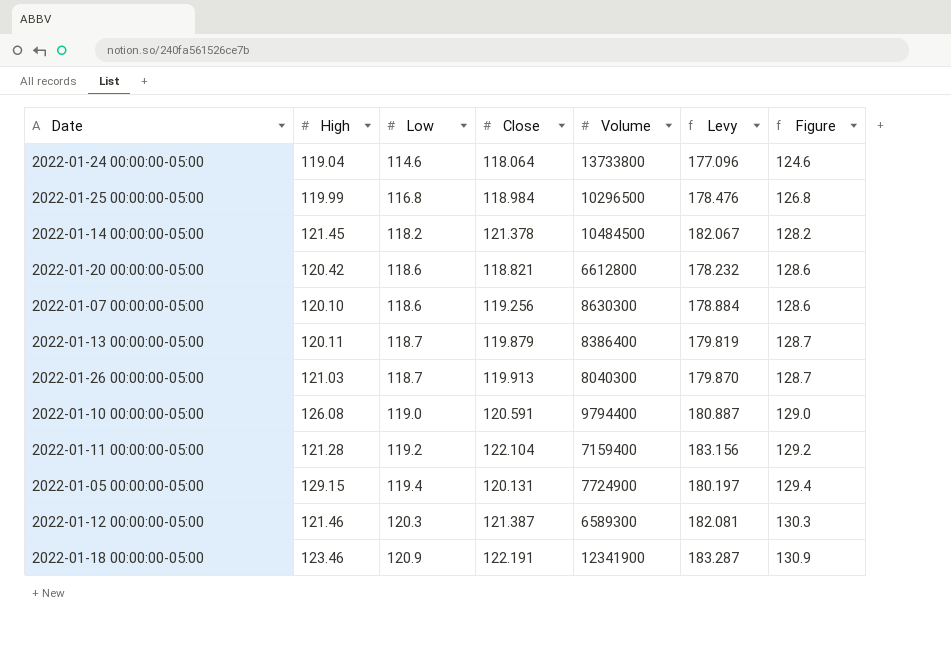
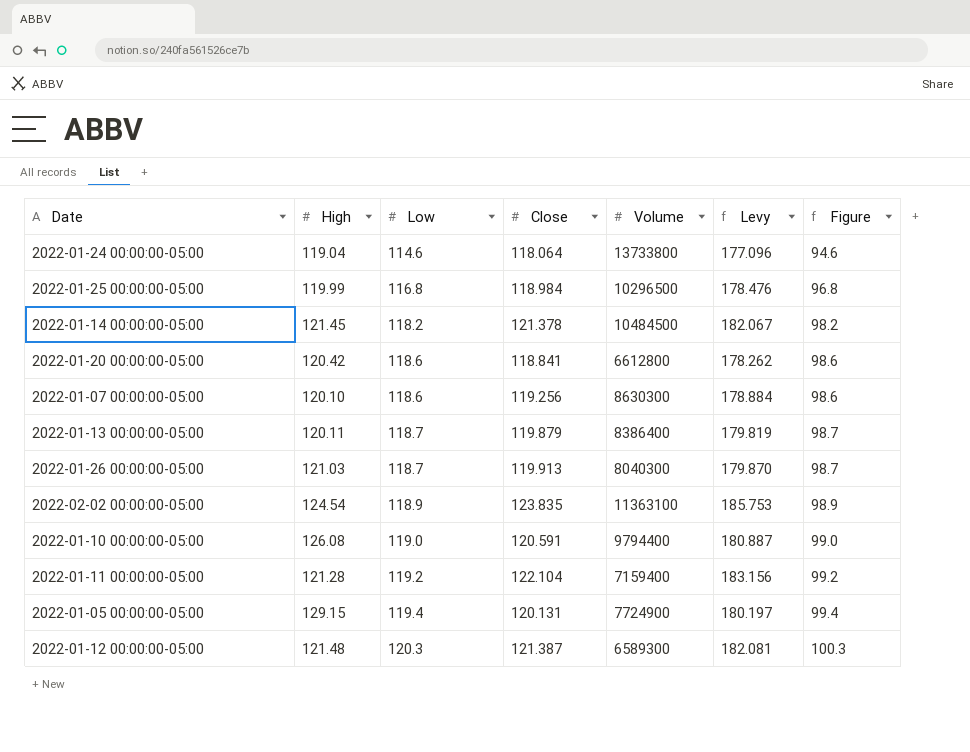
column Figure | formula: [Low] + 10 -> [Low] - 20
row 2022-01-18 00:00:00-05:00: 123.46 | 120.9 | 122.191 | 12341900 | 183.287 | 130.9 -> none
2022-01-20 00:00:00-05:00 | Close: 118.821 -> 118.841
2022-01-20 00:00:00-05:00 | Levy: 178.232 -> 178.262
row 2022-02-02 00:00:00-05:00: none -> 124.54 | 118.9 | 123.835 | 11363100 | 185.753 | 98.9
2022-01-12 00:00:00-05:00 | High: 121.46 -> 121.48

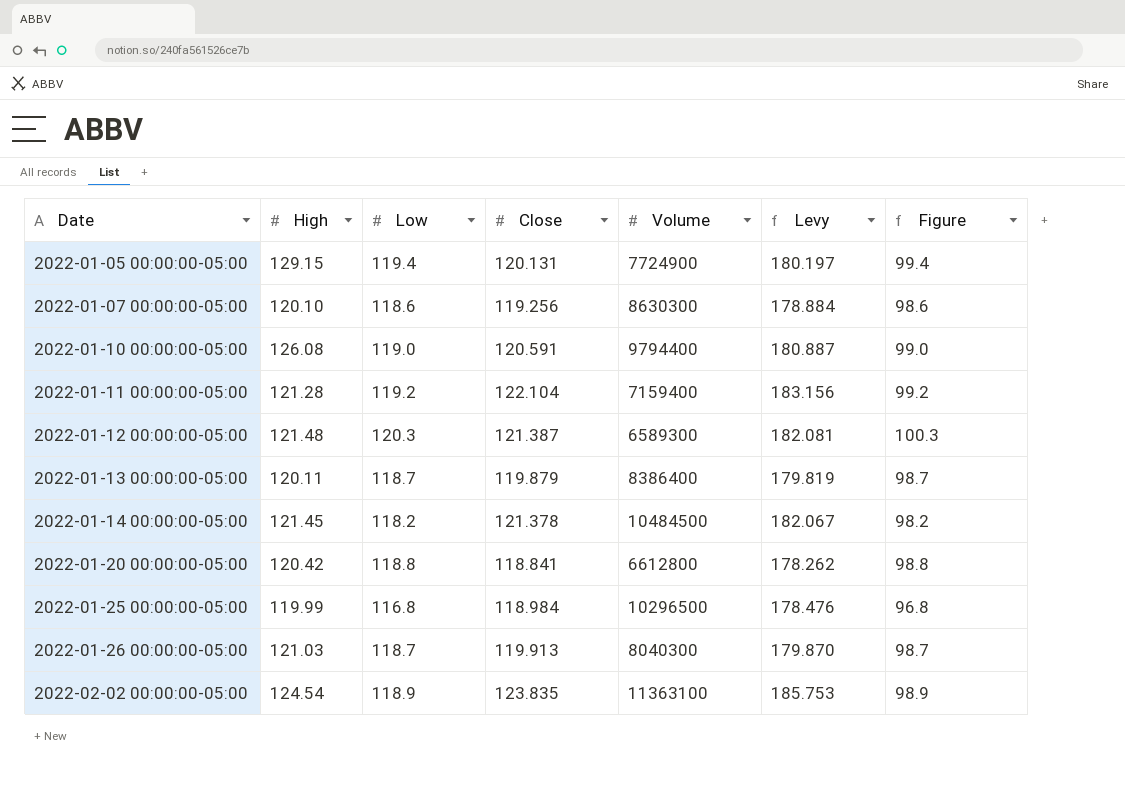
row order: Low ascending -> Date ascending
row 2022-01-24 00:00:00-05:00: 119.04 | 114.6 | 118.064 | 13733800 | 177.096 | 94.6 -> none
2022-01-20 00:00:00-05:00 | Low: 118.6 -> 118.8
2022-01-20 00:00:00-05:00 | Figure: 98.6 -> 98.8

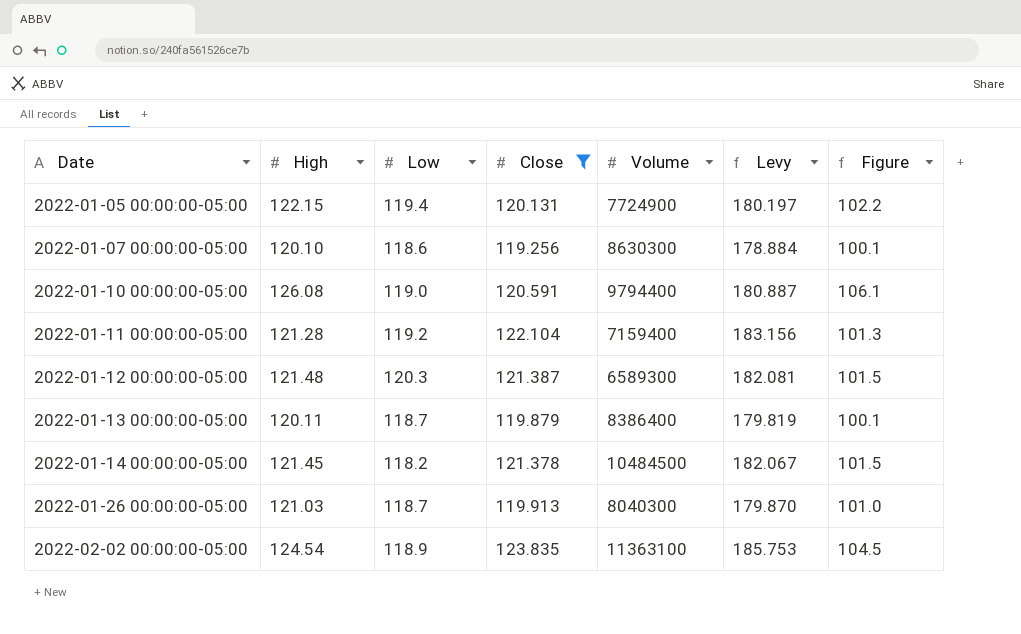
filter: none -> Close >= 119.256
column Figure | formula: [Low] - 20 -> [High] - 20
2022-01-05 00:00:00-05:00 | High: 129.15 -> 122.15

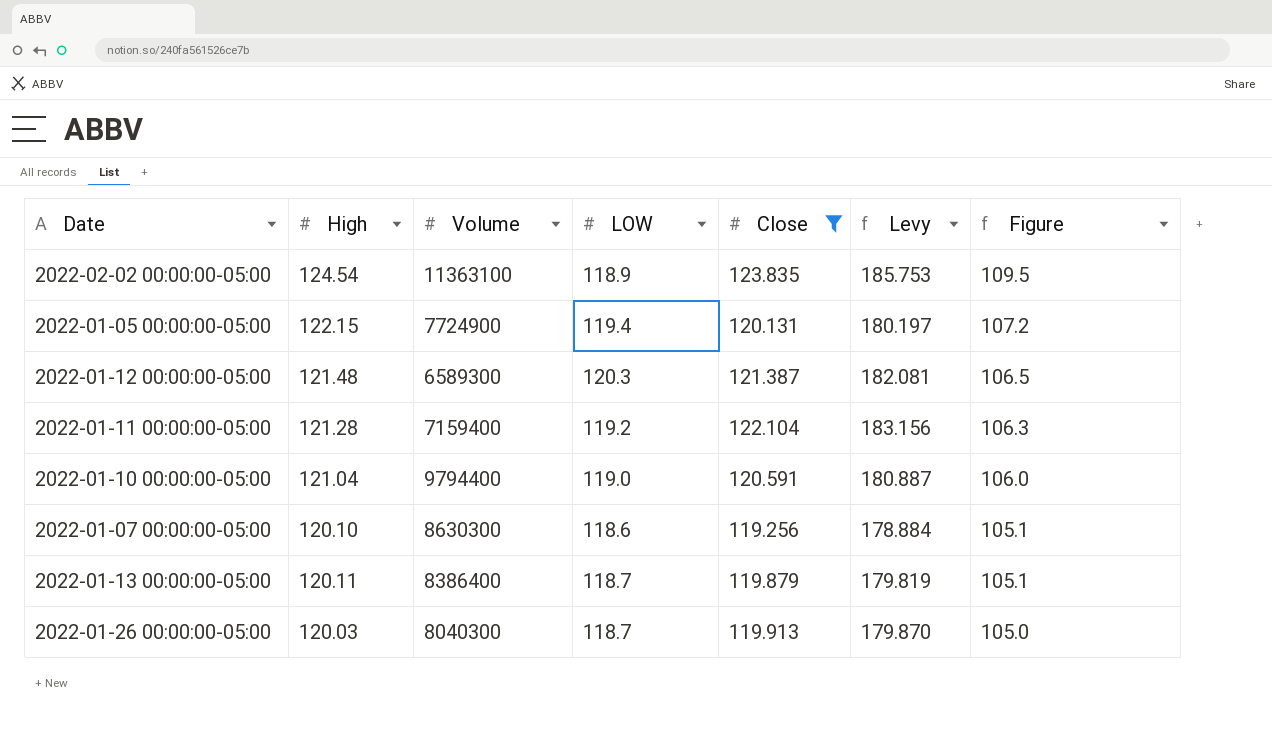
row order: Date ascending -> Figure descending
column Volume | position: 5 -> 3
column name: Low -> LOW
column Figure | formula: [High] - 20 -> [High] - 15
row 2022-01-14 00:00:00-05:00: 121.45 | 118.2 | 121.378 | 10484500 | 182.067 | 101.5 -> none
2022-01-10 00:00:00-05:00 | High: 126.08 -> 121.04
2022-01-26 00:00:00-05:00 | High: 121.03 -> 120.03

